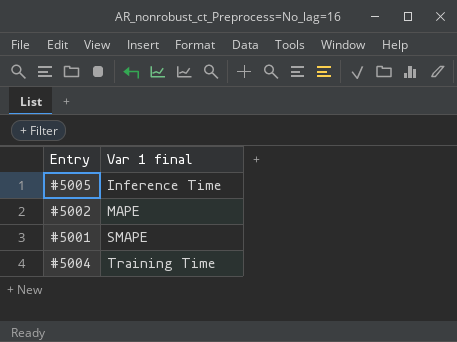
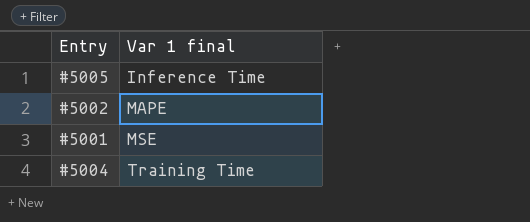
#5001 | Var 1 final: SMAPE -> MSE

